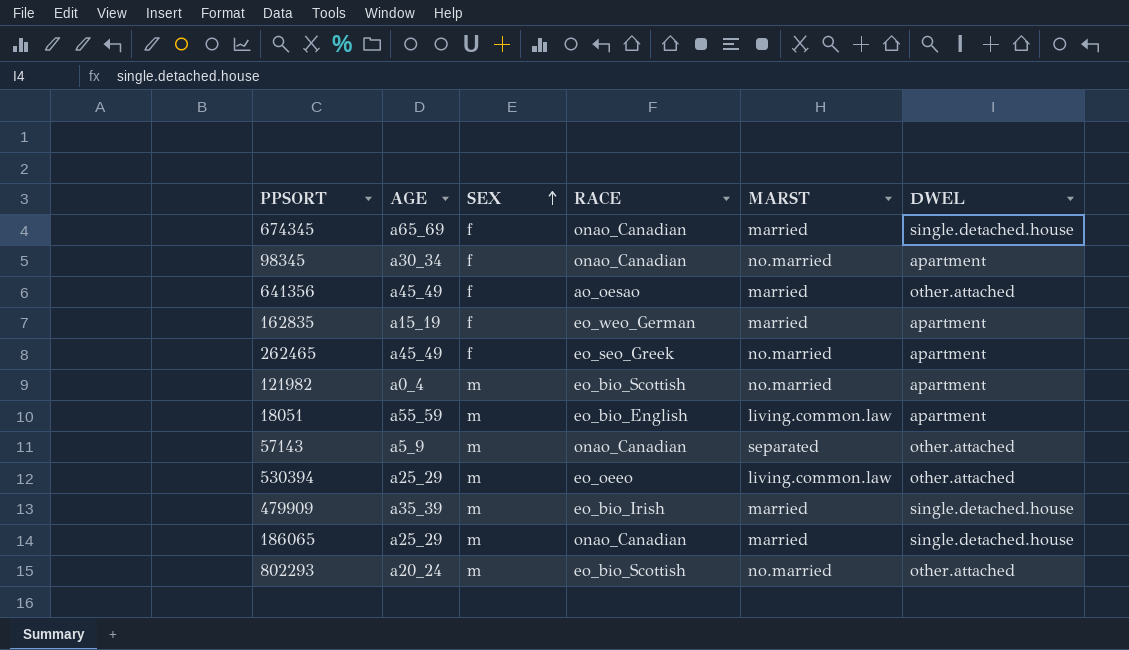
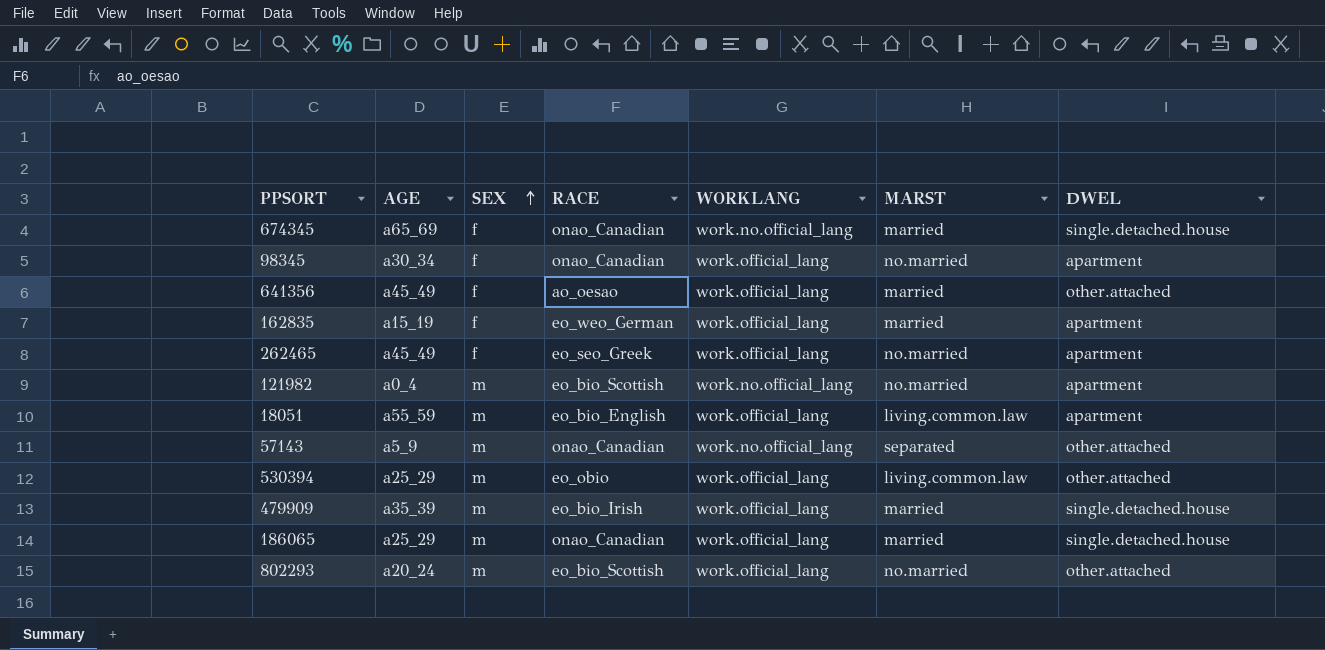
column WORKLANG | position: none -> 5
530394 | RACE: eo_oeeo -> eo_obio

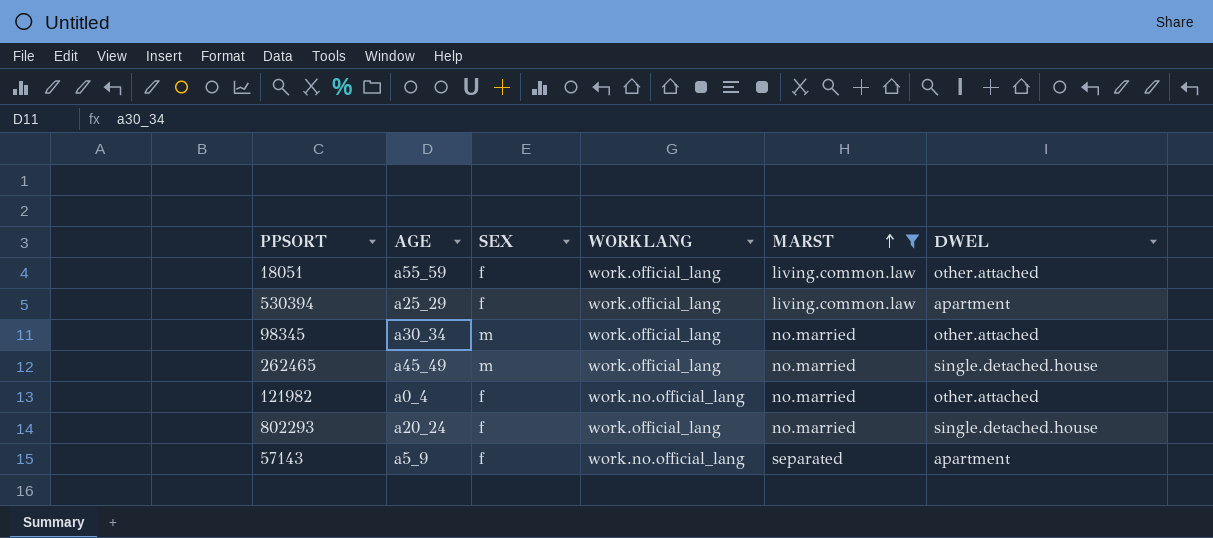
filter: none -> MARST != married
row order: SEX ascending -> MARST ascending
column RACE | position: 4 -> none
18051 | SEX: m -> f
18051 | DWEL: apartment -> other.attached
530394 | SEX: m -> f
530394 | DWEL: other.attached -> apartment
98345 | SEX: f -> m
98345 | DWEL: apartment -> other.attached
262465 | SEX: f -> m
262465 | DWEL: apartment -> single.detached.house
121982 | SEX: m -> f
121982 | DWEL: apartment -> other.attached
802293 | SEX: m -> f
802293 | DWEL: other.attached -> single.detached.house
57143 | SEX: m -> f
57143 | DWEL: other.attached -> apartment

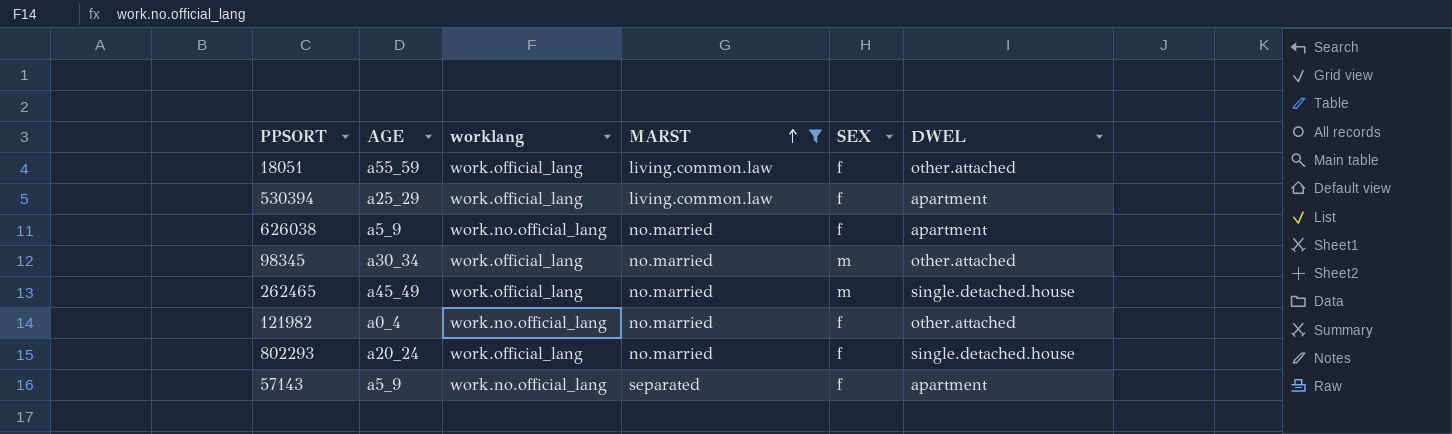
column name: WORKLANG -> worklang
column SEX | position: 3 -> 5
row 626038: none -> a5_9 | work.no.official_lang | no.married | f | apartment

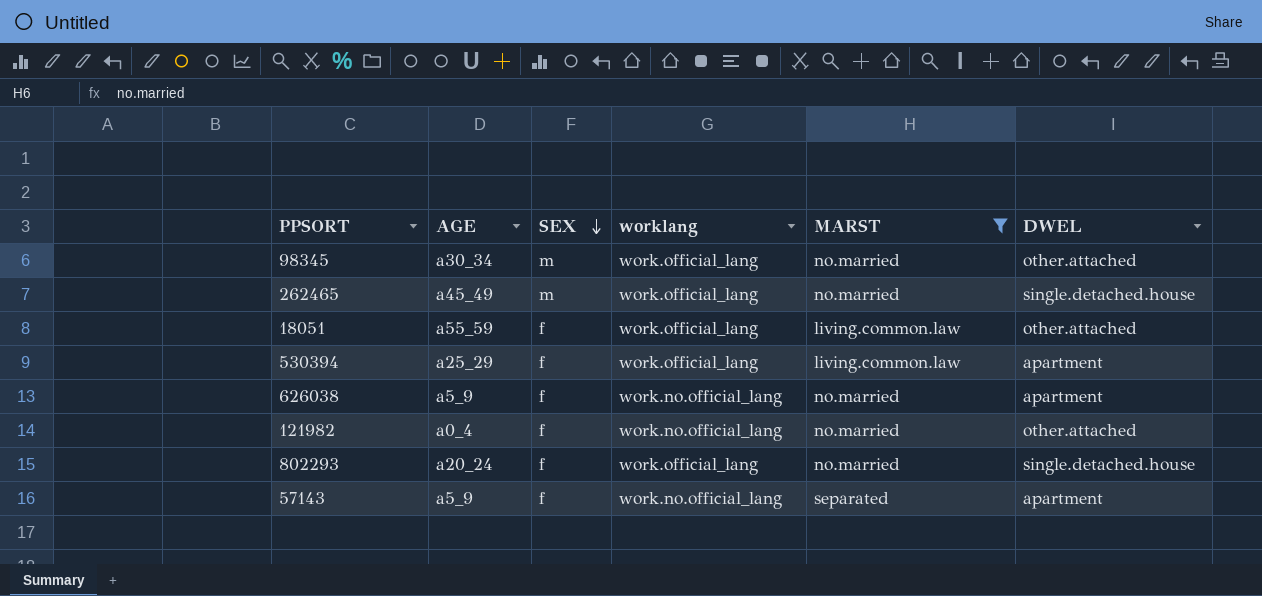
row order: MARST ascending -> SEX descending
column SEX | position: 5 -> 3

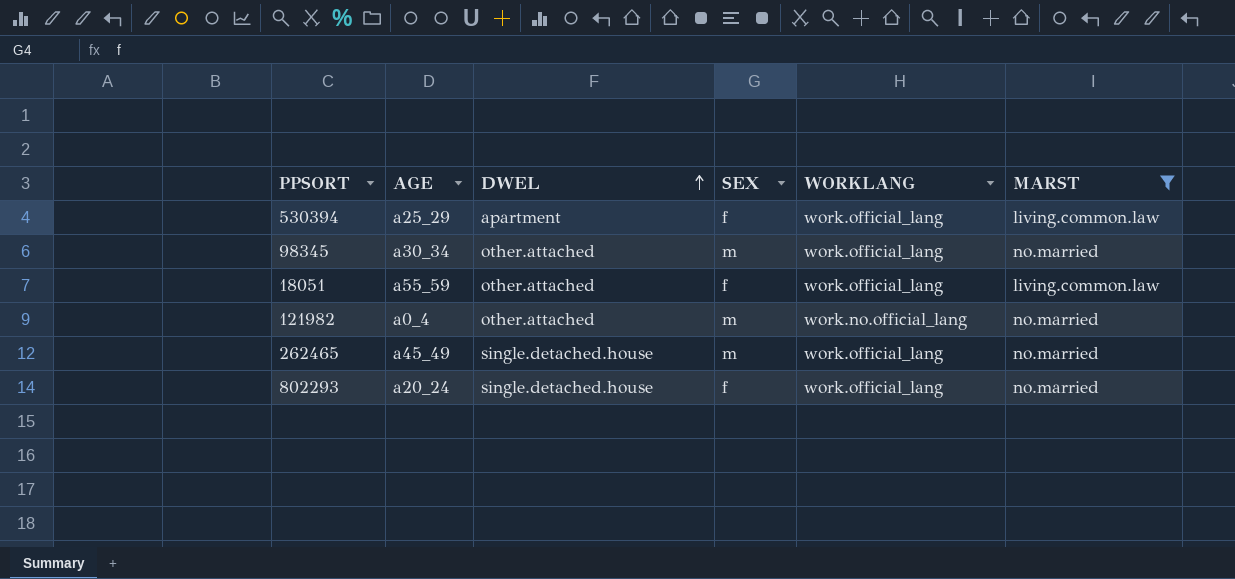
row order: SEX descending -> DWEL ascending
column DWEL | position: 6 -> 3
column name: worklang -> WORKLANG
row 626038: a5_9 | f | work.no.official_lang | no.married | apartment -> none
row 57143: a5_9 | f | work.no.official_lang | separated | apartment -> none
121982 | SEX: f -> m

